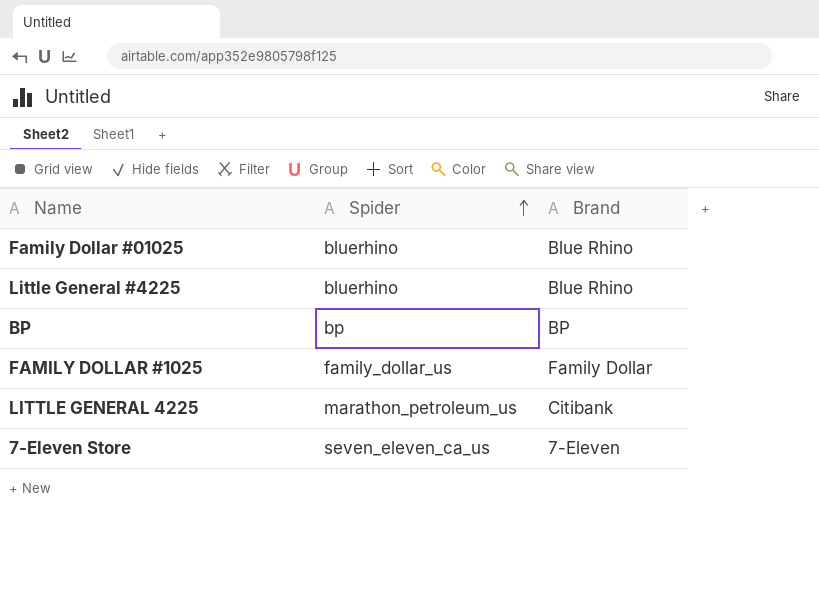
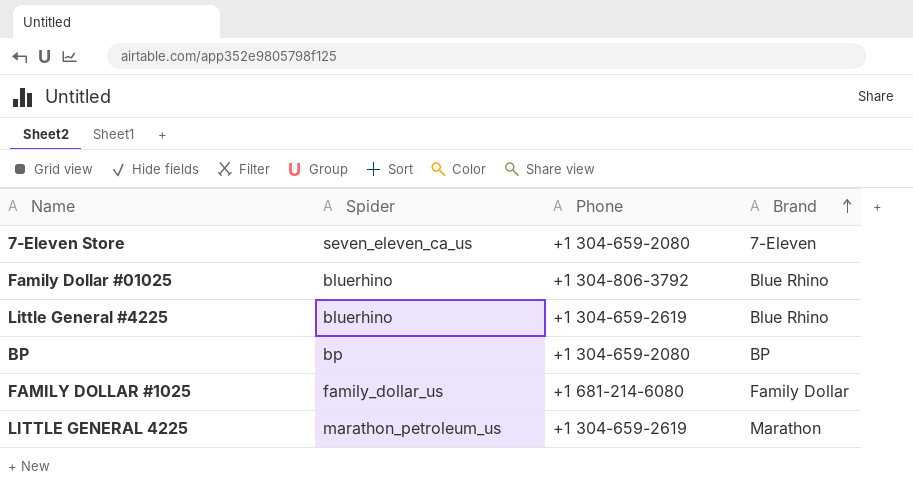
row order: Spider ascending -> Brand ascending
column Phone | position: none -> 3
LITTLE GENERAL 4225 | Brand: Citibank -> Marathon

